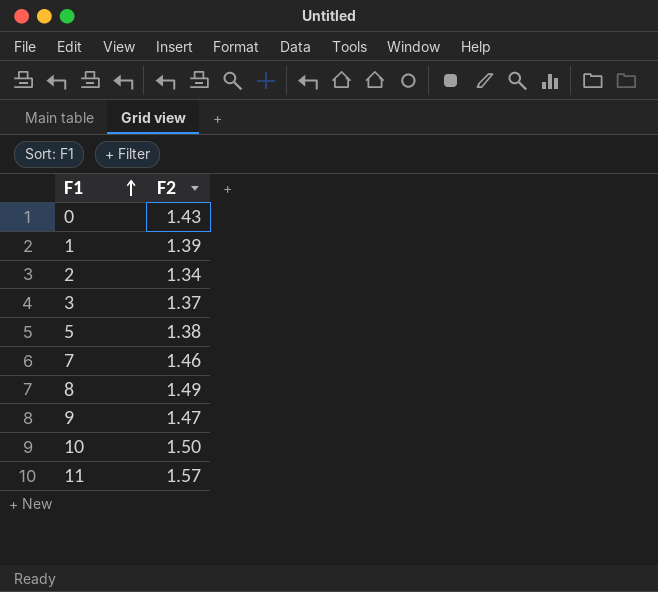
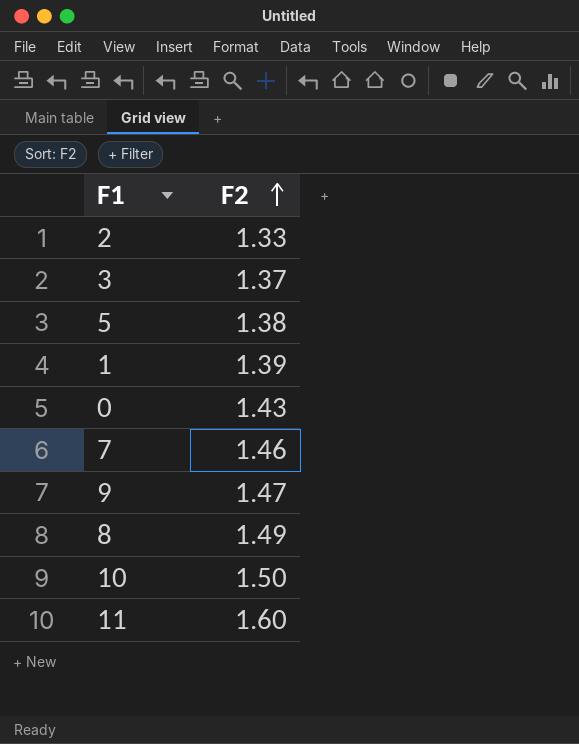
row order: F1 ascending -> F2 ascending
2 | F2: 1.34 -> 1.33
11 | F2: 1.57 -> 1.60

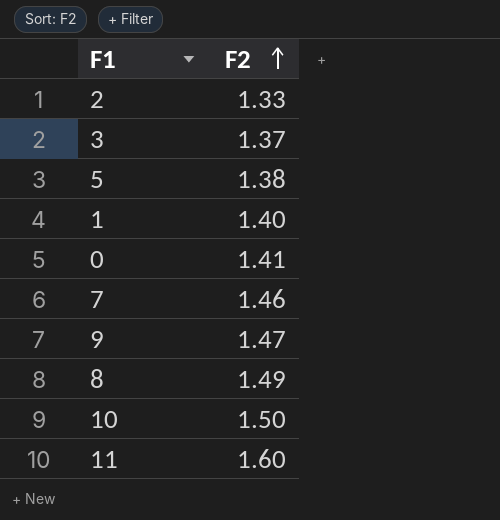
1 | F2: 1.39 -> 1.40
0 | F2: 1.43 -> 1.41

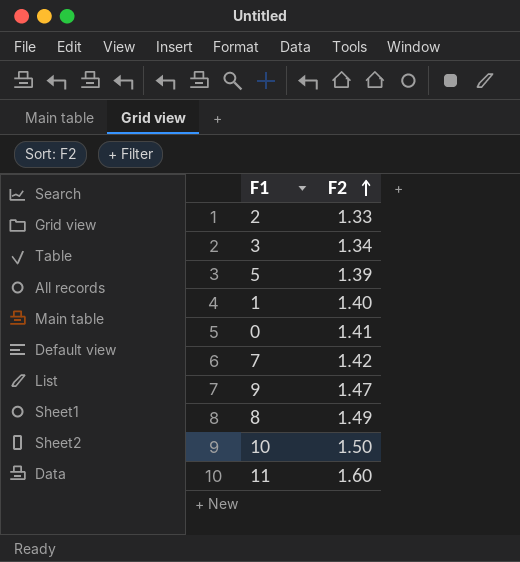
3 | F2: 1.37 -> 1.34
5 | F2: 1.38 -> 1.39
7 | F2: 1.46 -> 1.42

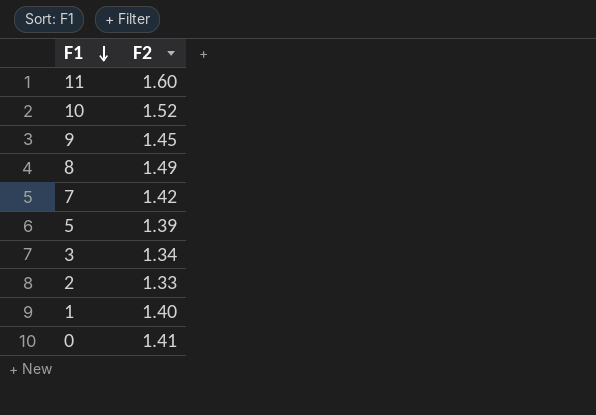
row order: F2 ascending -> F1 descending
10 | F2: 1.50 -> 1.52
9 | F2: 1.47 -> 1.45

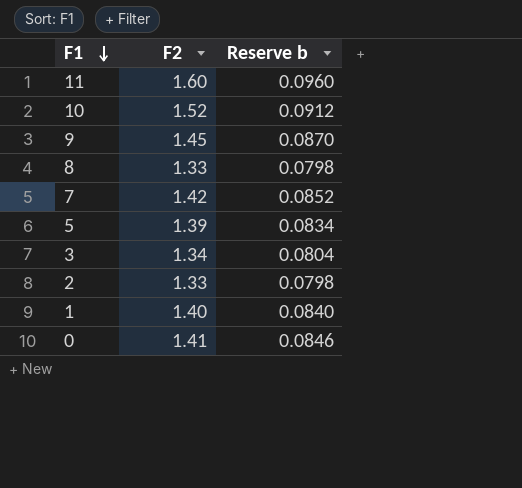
column Reserve b | formula: none -> [F2] * 0.06
8 | F2: 1.49 -> 1.33

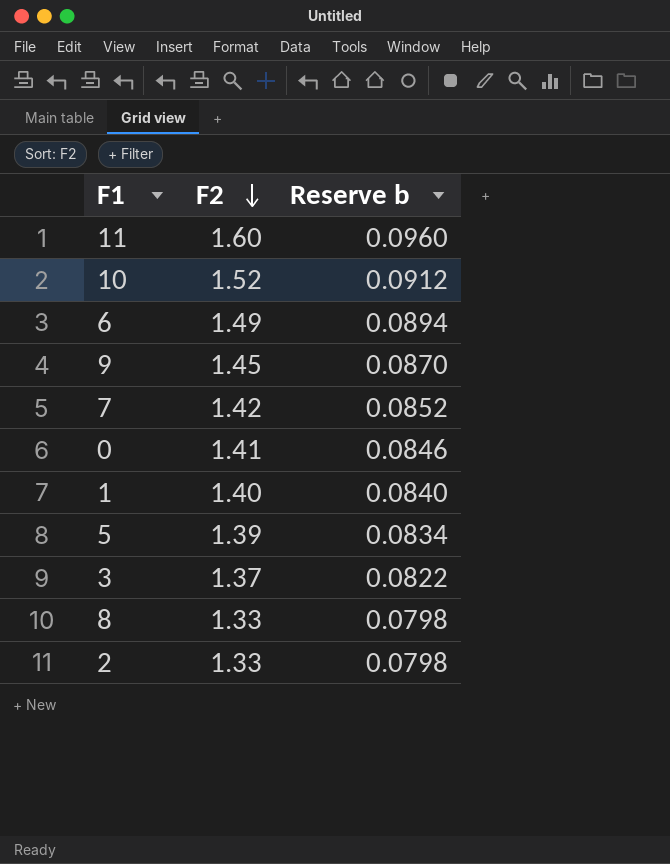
row order: F1 descending -> F2 descending
row 6: none -> 1.49 | 0.0894
3 | F2: 1.34 -> 1.37
3 | Reserve b: 0.0804 -> 0.0822

